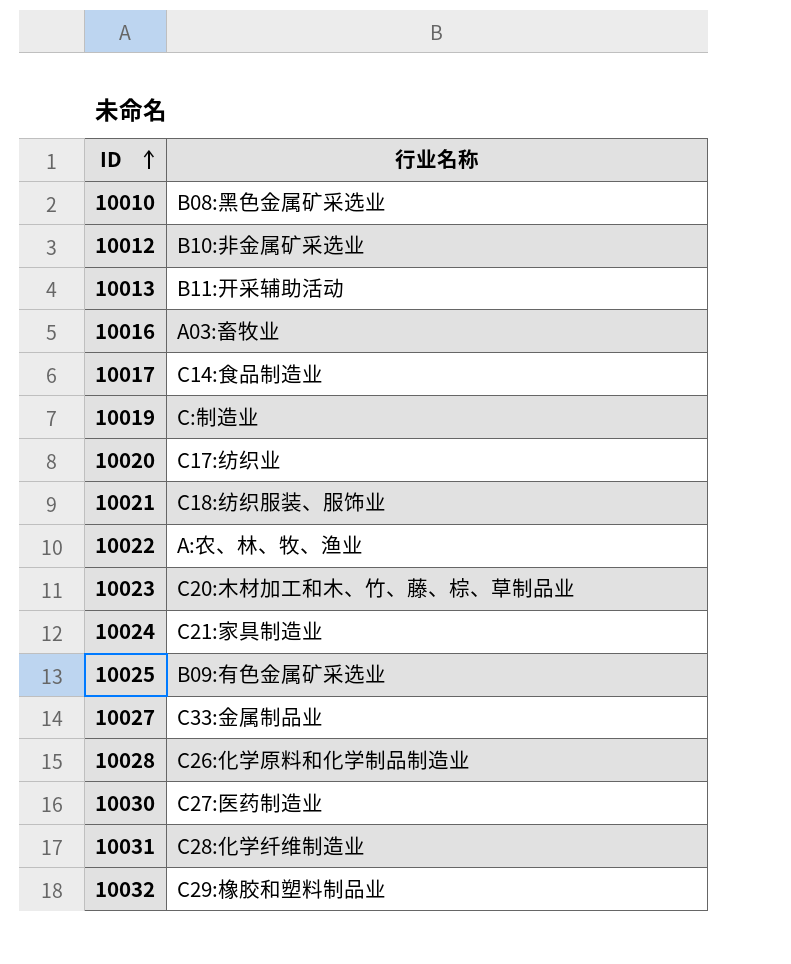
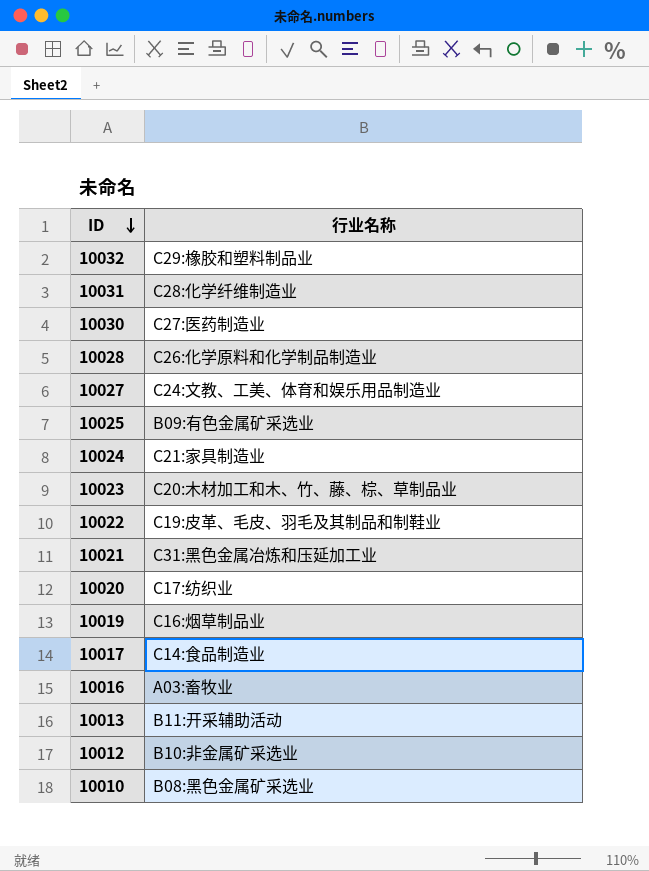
row order: ID ascending -> ID descending
10027 | 行业名称: C33:金属制品业 -> C24:文教、工美、体育和娱乐用品制造业
10022 | 行业名称: A:农、林、牧、渔业 -> C19:皮革、毛皮、羽毛及其制品和制鞋业
10021 | 行业名称: C18:纺织服装、服饰业 -> C31:黑色金属冶炼和压延加工业
10019 | 行业名称: C:制造业 -> C16:烟草制品业

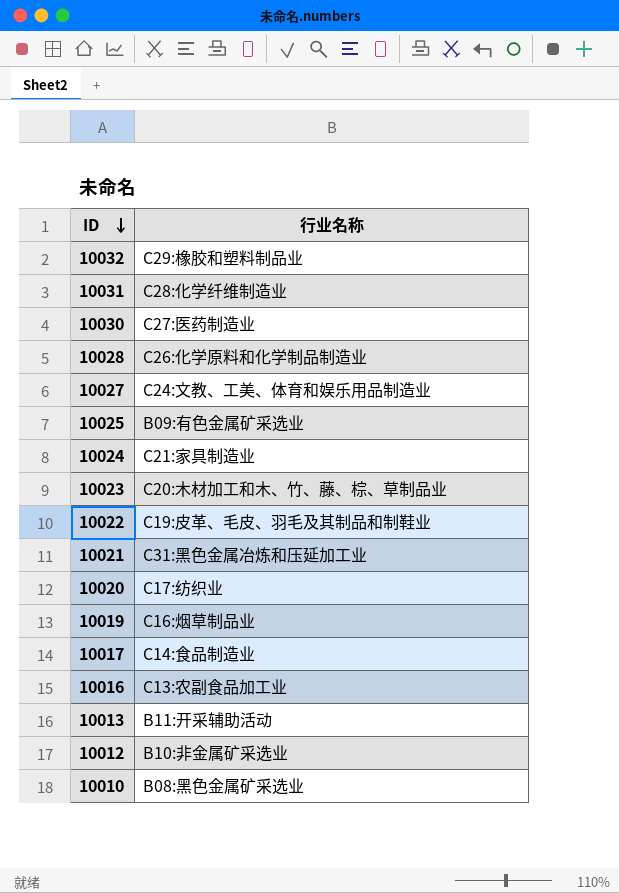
10016 | 行业名称: A03:畜牧业 -> C13:农副食品加工业

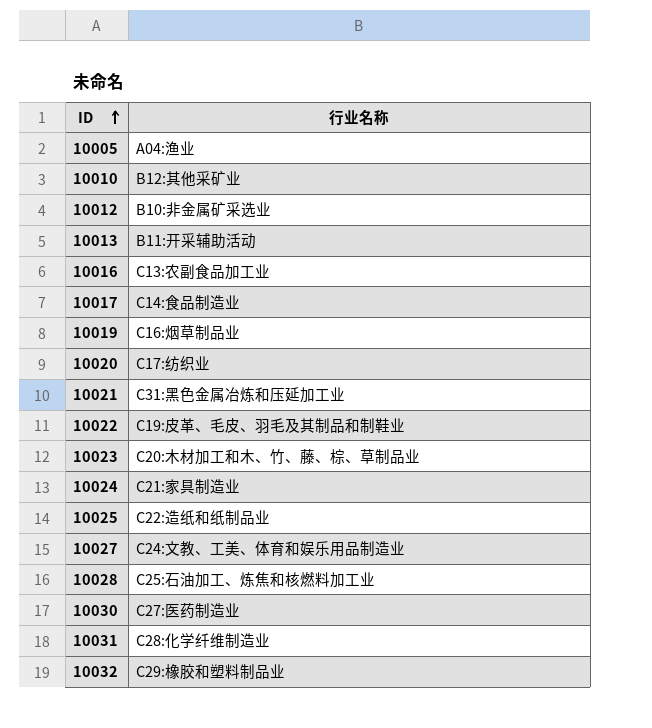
row order: ID descending -> ID ascending
row 10005: none -> A04:渔业
10010 | 行业名称: B08:黑色金属矿采选业 -> B12:其他采矿业
10025 | 行业名称: B09:有色金属矿采选业 -> C22:造纸和纸制品业
10028 | 行业名称: C26:化学原料和化学制品制造业 -> C25:石油加工、炼焦和核燃料加工业

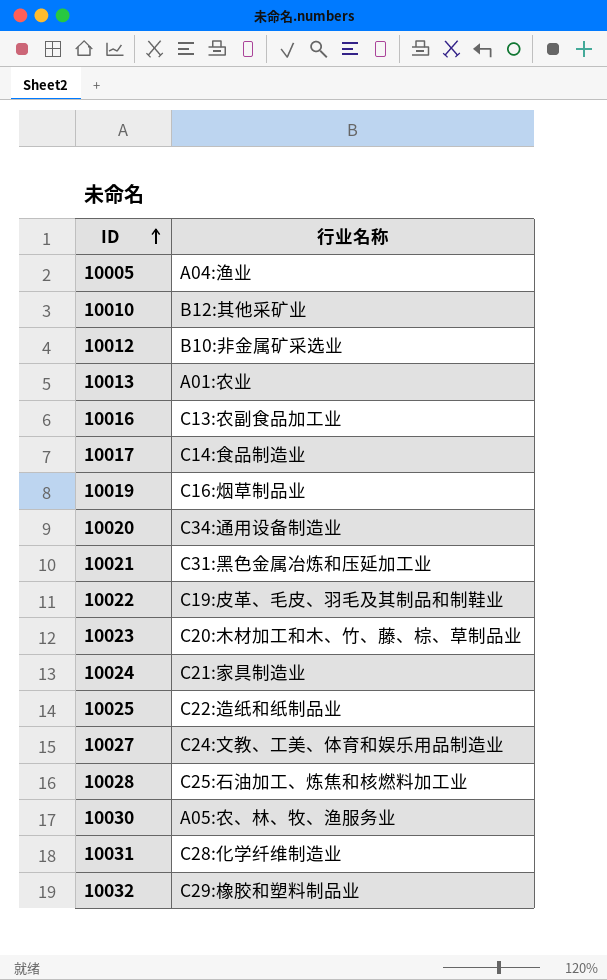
10013 | 行业名称: B11:开采辅助活动 -> A01:农业
10020 | 行业名称: C17:纺织业 -> C34:通用设备制造业
10030 | 行业名称: C27:医药制造业 -> A05:农、林、牧、渔服务业

